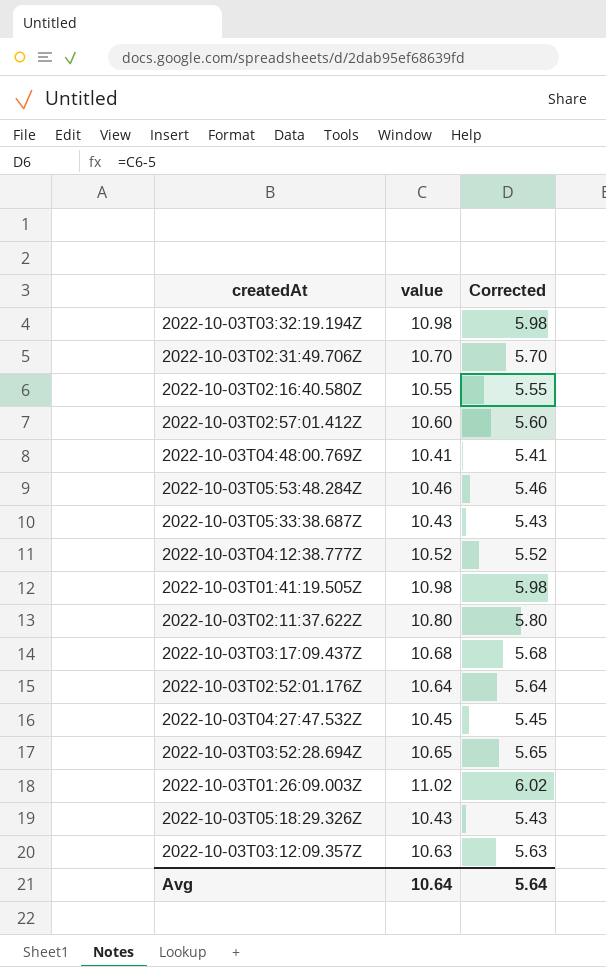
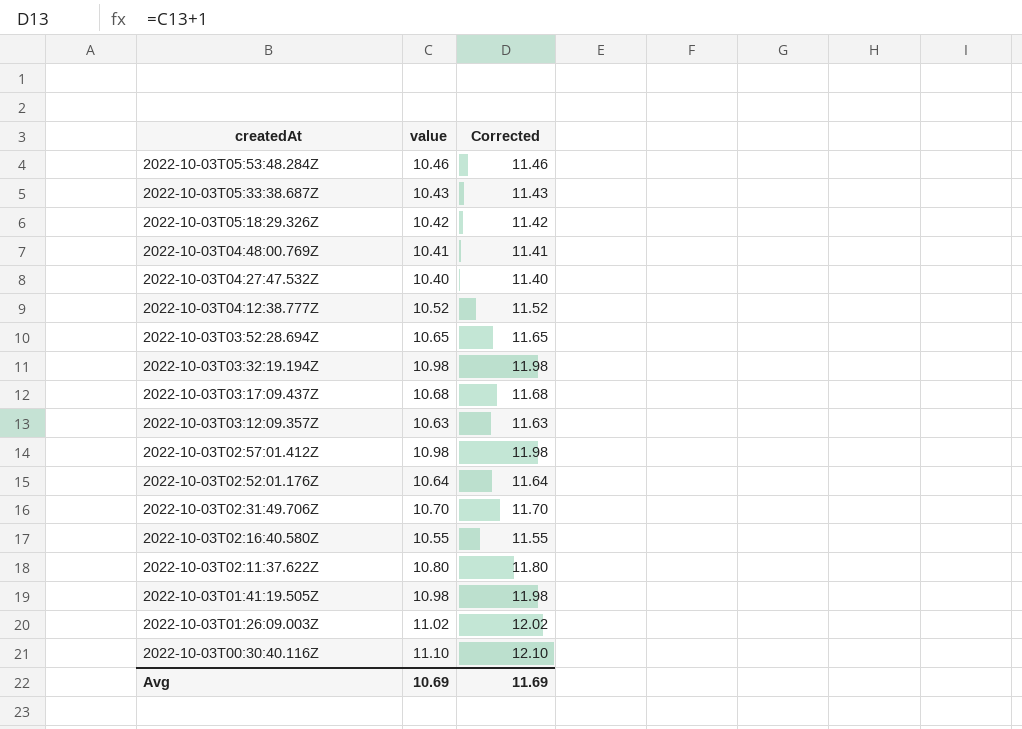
row order: none -> createdAt descending
column Corrected | formula: [value] - 5 -> [value] + 1
2022-10-03T05:18:29.326Z | value: 10.43 -> 10.42
2022-10-03T04:27:47.532Z | value: 10.45 -> 10.40
2022-10-03T02:57:01.412Z | value: 10.60 -> 10.98
row 2022-10-03T00:30:40.116Z: none -> 11.10 | 12.10
Avg | value: 10.64 -> 10.69
Avg | Corrected: 5.64 -> 11.69

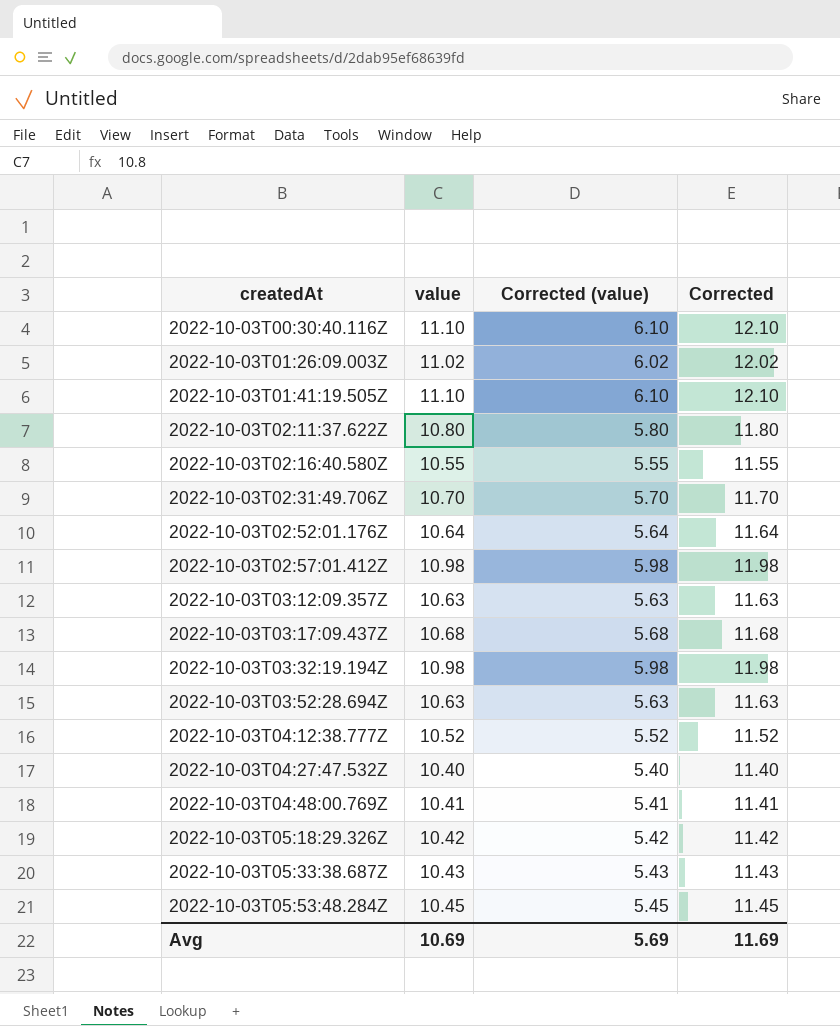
row order: createdAt descending -> createdAt ascending
column Corrected (value) | formula: none -> [value] - 5
2022-10-03T01:41:19.505Z | value: 10.98 -> 11.10
2022-10-03T01:41:19.505Z | Corrected: 11.98 -> 12.10
2022-10-03T03:52:28.694Z | value: 10.65 -> 10.63
2022-10-03T03:52:28.694Z | Corrected: 11.65 -> 11.63
2022-10-03T05:53:48.284Z | value: 10.46 -> 10.45
2022-10-03T05:53:48.284Z | Corrected: 11.46 -> 11.45

